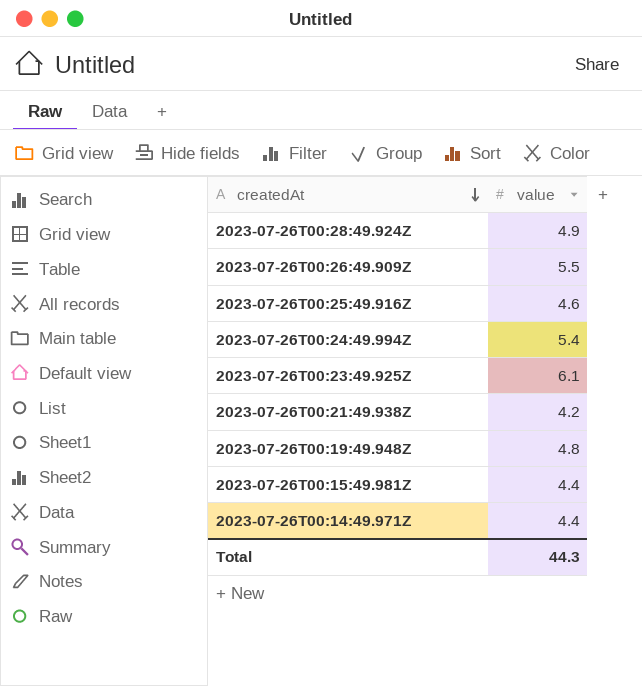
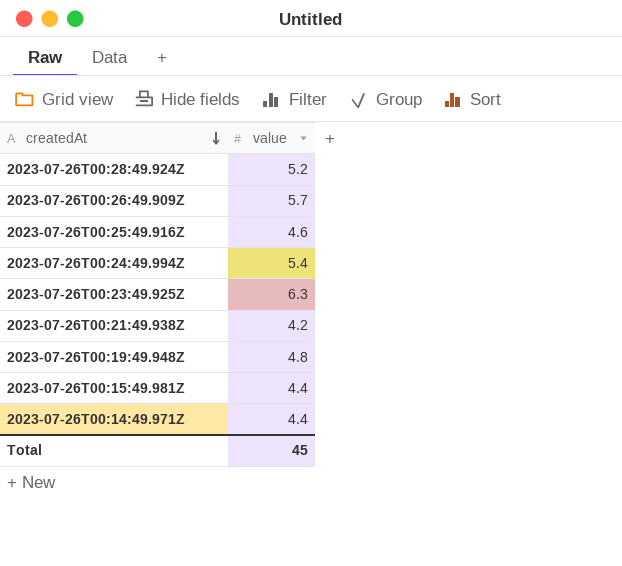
2023-07-26T00:28:49.924Z | value: 4.9 -> 5.2
2023-07-26T00:26:49.909Z | value: 5.5 -> 5.7
2023-07-26T00:23:49.925Z | value: 6.1 -> 6.3
Total | value: 44.3 -> 45

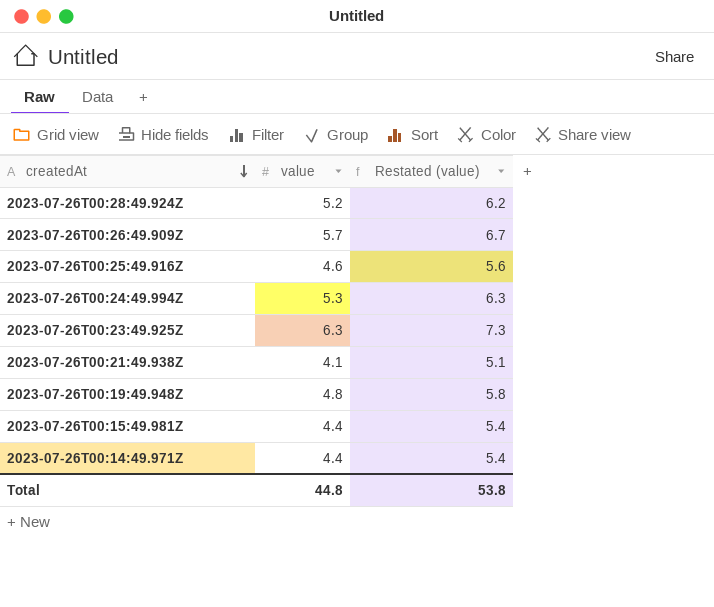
column Restated (value) | formula: none -> [value] + 1
2023-07-26T00:24:49.994Z | value: 5.4 -> 5.3
2023-07-26T00:21:49.938Z | value: 4.2 -> 4.1
Total | value: 45 -> 44.8

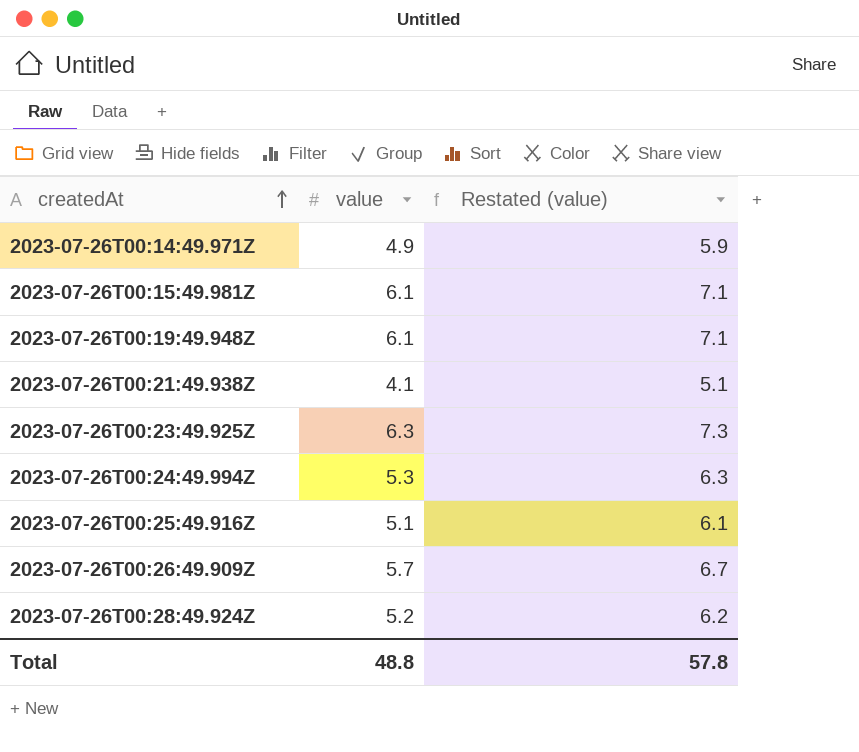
row order: createdAt descending -> createdAt ascending
2023-07-26T00:14:49.971Z | value: 4.4 -> 4.9
2023-07-26T00:14:49.971Z | Restated (value): 5.4 -> 5.9
2023-07-26T00:15:49.981Z | value: 4.4 -> 6.1
2023-07-26T00:15:49.981Z | Restated (value): 5.4 -> 7.1
2023-07-26T00:19:49.948Z | value: 4.8 -> 6.1
2023-07-26T00:19:49.948Z | Restated (value): 5.8 -> 7.1
2023-07-26T00:25:49.916Z | value: 4.6 -> 5.1
2023-07-26T00:25:49.916Z | Restated (value): 5.6 -> 6.1
Total | value: 44.8 -> 48.8
Total | Restated (value): 53.8 -> 57.8

